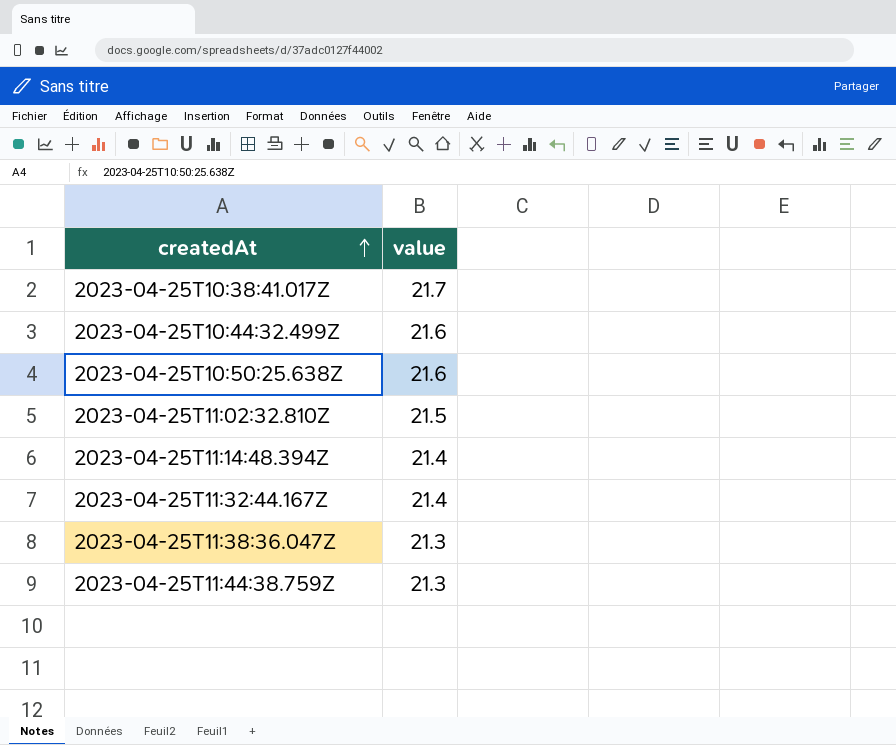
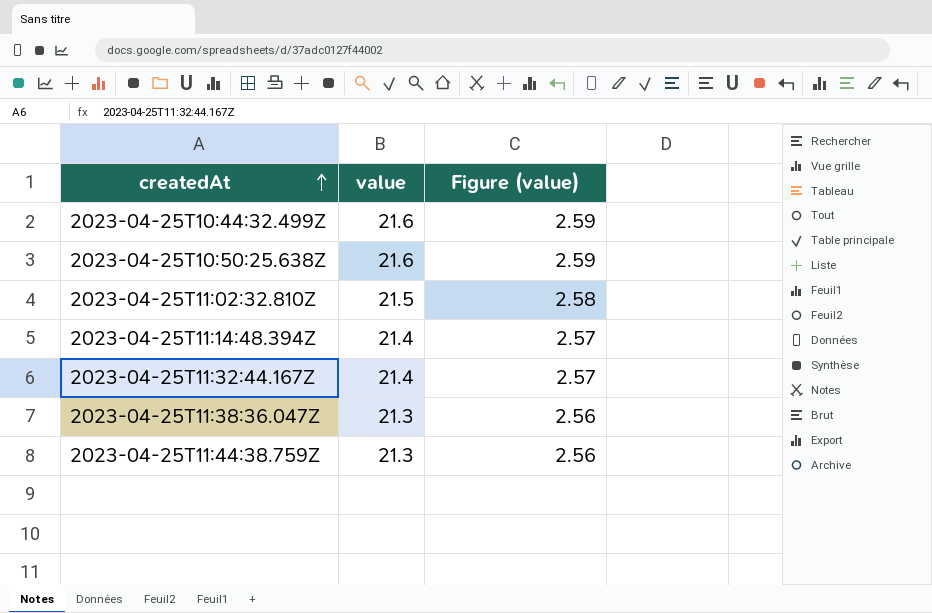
column Figure (value) | formula: none -> [value] * 0.12
row 2023-04-25T10:38:41.017Z: 21.7 -> none

